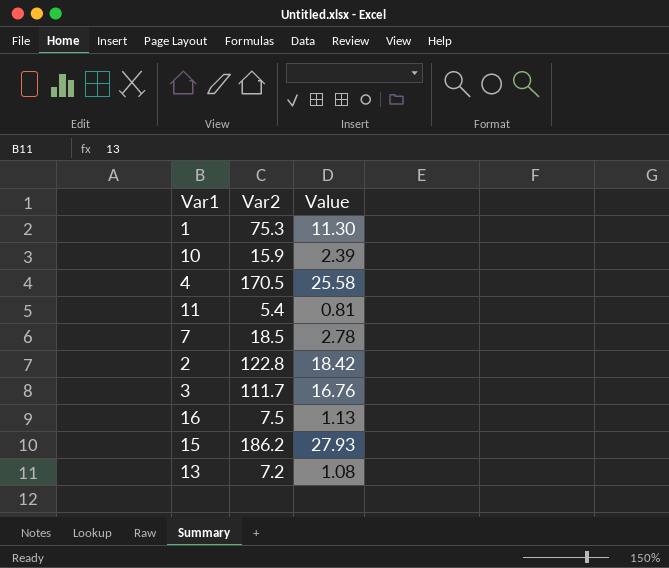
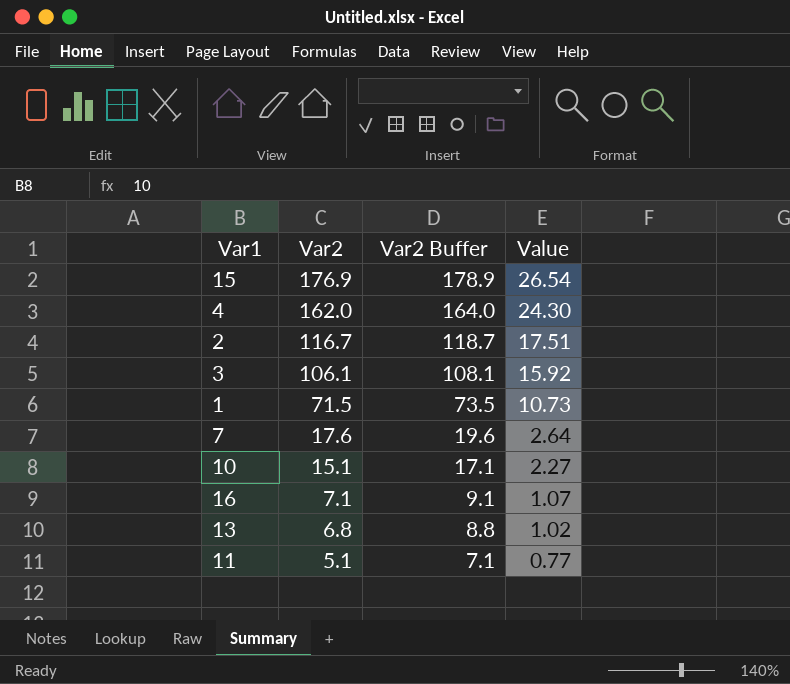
row order: none -> Var2 descending
column Var2 Buffer | formula: none -> [Var2] + 2
15 | Var2: 186.2 -> 176.9
15 | Value: 27.93 -> 26.54
4 | Var2: 170.5 -> 162.0
4 | Value: 25.58 -> 24.30
2 | Var2: 122.8 -> 116.7
2 | Value: 18.42 -> 17.51
3 | Var2: 111.7 -> 106.1
3 | Value: 16.76 -> 15.92
1 | Var2: 75.3 -> 71.5
1 | Value: 11.30 -> 10.73
7 | Var2: 18.5 -> 17.6
7 | Value: 2.78 -> 2.64
10 | Var2: 15.9 -> 15.1
10 | Value: 2.39 -> 2.27
16 | Var2: 7.5 -> 7.1
16 | Value: 1.13 -> 1.07
13 | Var2: 7.2 -> 6.8
13 | Value: 1.08 -> 1.02
11 | Var2: 5.4 -> 5.1
11 | Value: 0.81 -> 0.77

